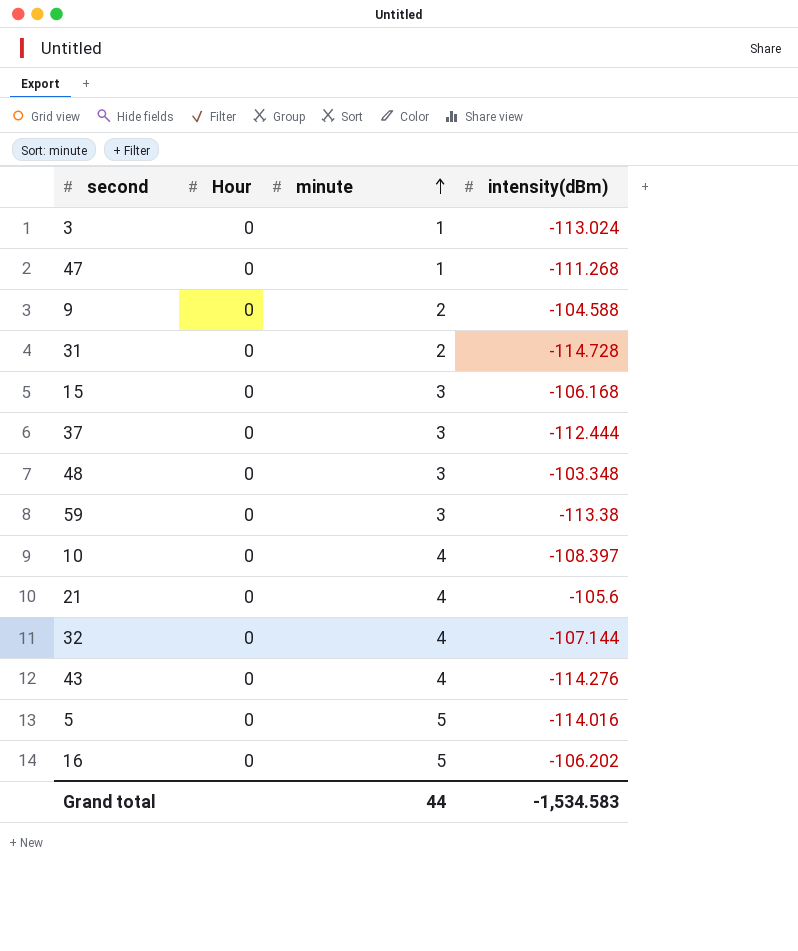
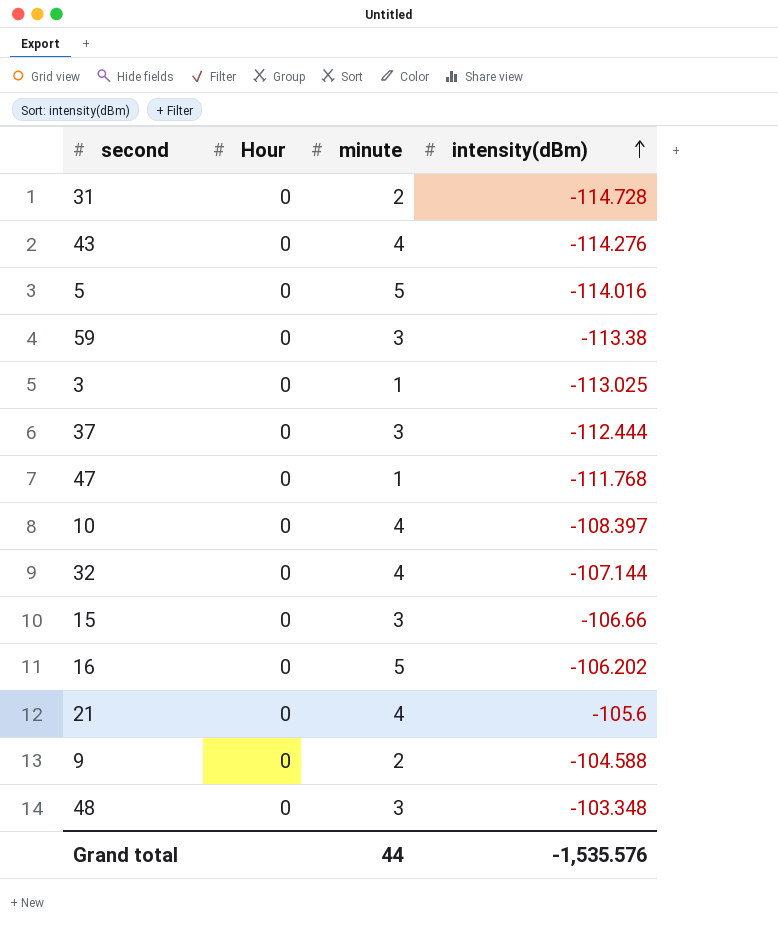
row order: minute ascending -> intensity(dBm) ascending
3 | intensity(dBm): -113.024 -> -113.025
47 | intensity(dBm): -111.268 -> -111.768
15 | intensity(dBm): -106.168 -> -106.66
Grand total | intensity(dBm): -1,534.583 -> -1,535.576

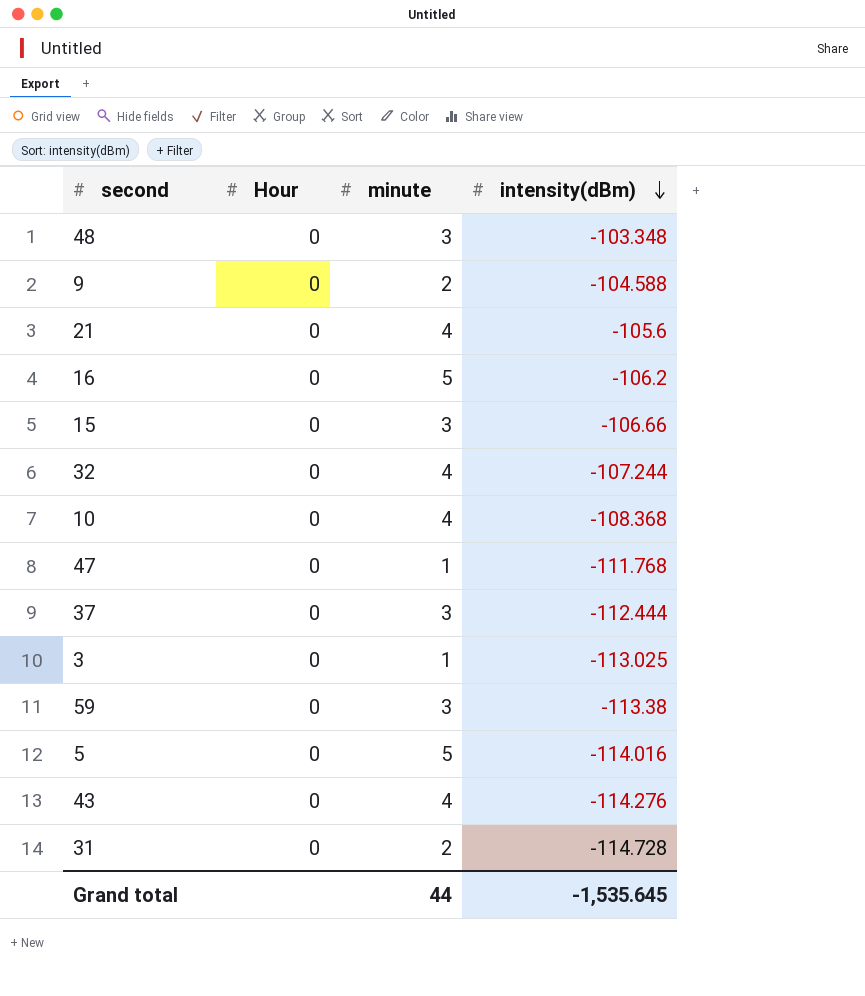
row order: intensity(dBm) ascending -> intensity(dBm) descending
16 | intensity(dBm): -106.202 -> -106.2
32 | intensity(dBm): -107.144 -> -107.244
10 | intensity(dBm): -108.397 -> -108.368
Grand total | intensity(dBm): -1,535.576 -> -1,535.645

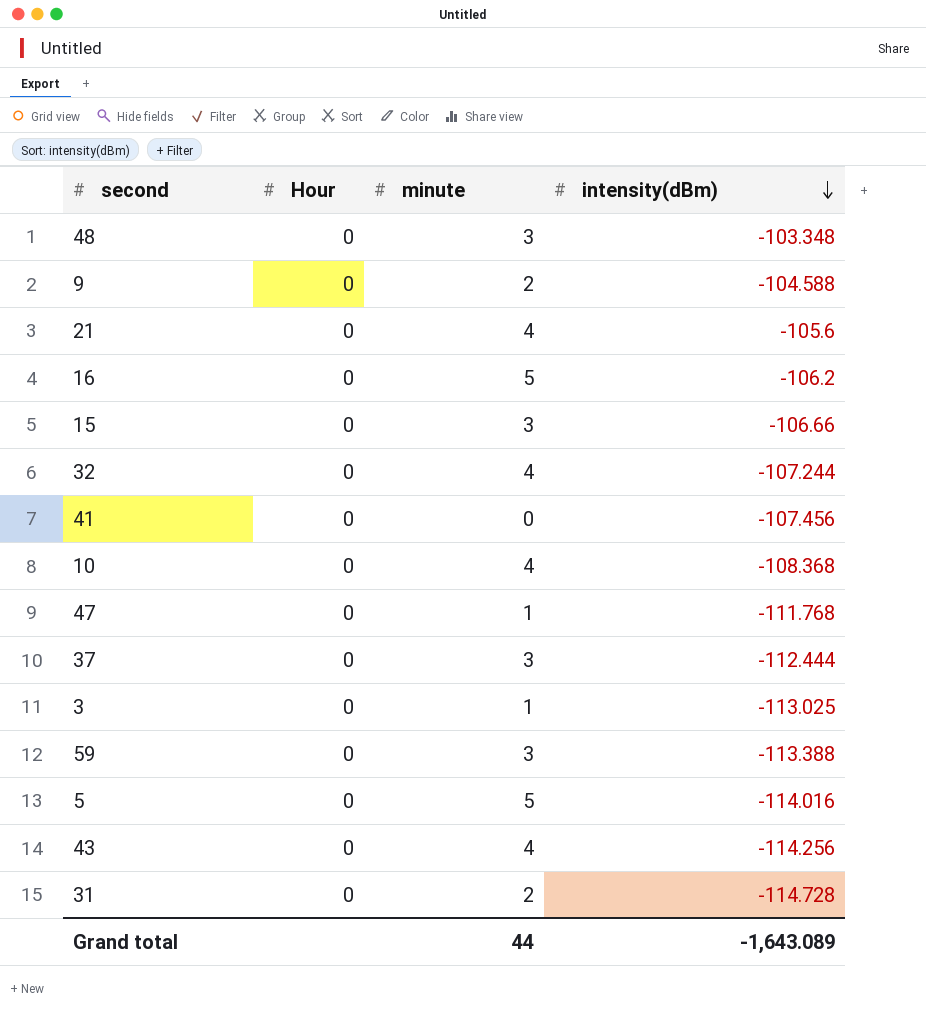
row 41: none -> 0 | 0 | -107.456
59 | intensity(dBm): -113.38 -> -113.388
43 | intensity(dBm): -114.276 -> -114.256
Grand total | intensity(dBm): -1,535.645 -> -1,643.089

